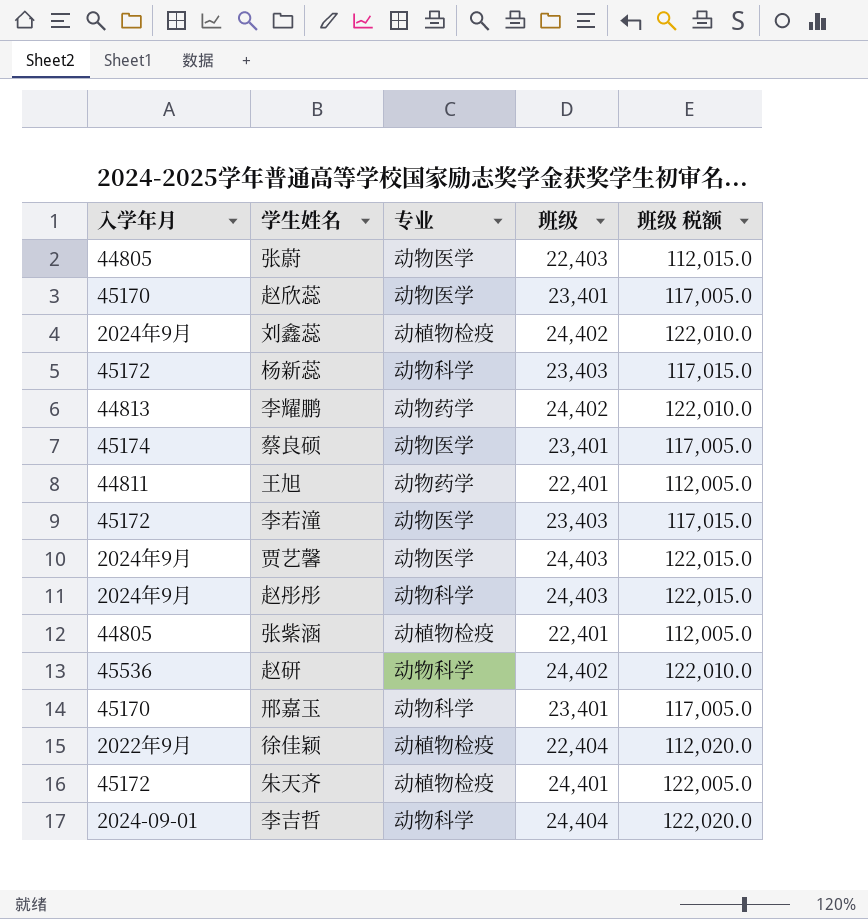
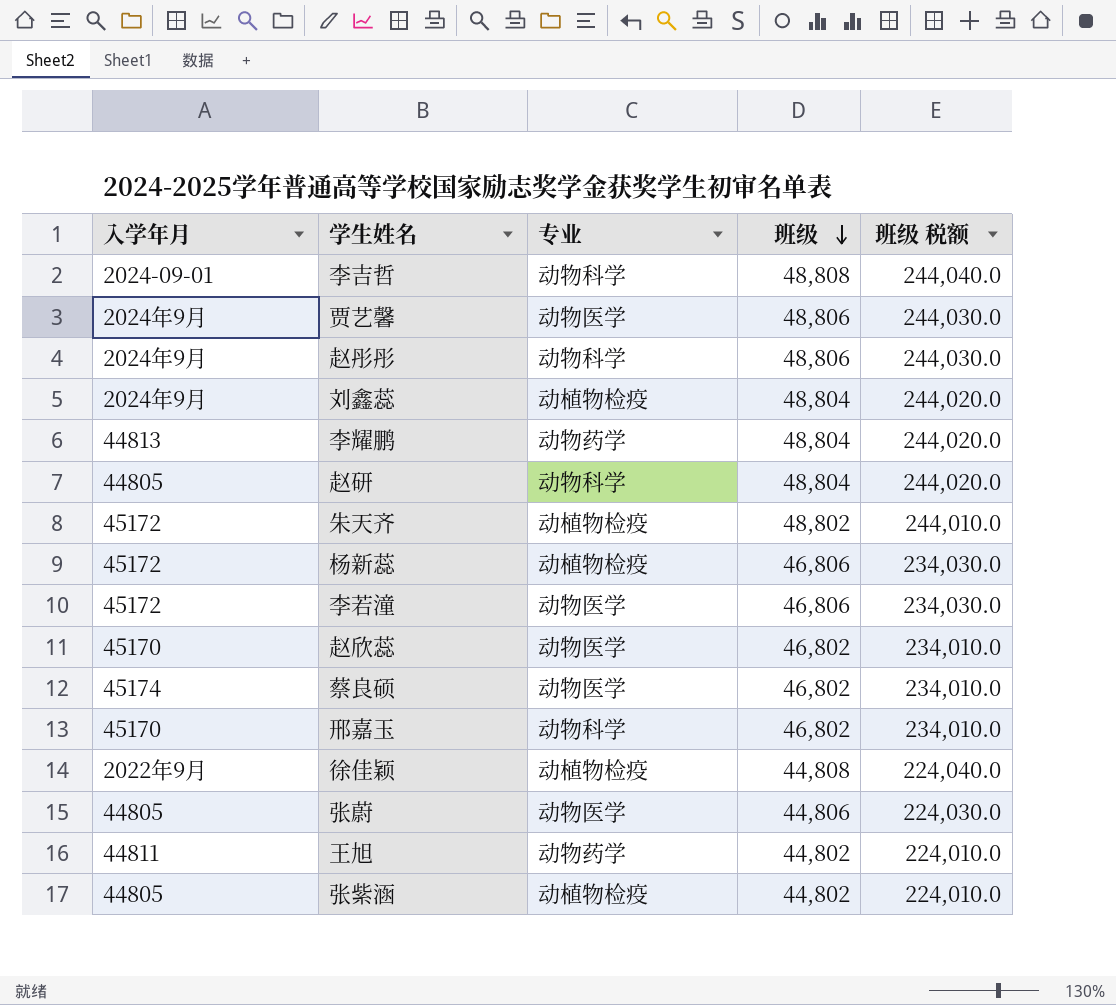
row order: none -> 班级 descending
李吉哲 | 班级: 24,404 -> 48,808
李吉哲 | 班级 税额: 122,020.0 -> 244,040.0
贾艺馨 | 班级: 24,403 -> 48,806
贾艺馨 | 班级 税额: 122,015.0 -> 244,030.0
赵彤彤 | 班级: 24,403 -> 48,806
赵彤彤 | 班级 税额: 122,015.0 -> 244,030.0
刘鑫蕊 | 班级: 24,402 -> 48,804
刘鑫蕊 | 班级 税额: 122,010.0 -> 244,020.0
李耀鹏 | 班级: 24,402 -> 48,804
李耀鹏 | 班级 税额: 122,010.0 -> 244,020.0
赵研 | 入学年月: 45536 -> 44805
赵研 | 班级: 24,402 -> 48,804
赵研 | 班级 税额: 122,010.0 -> 244,020.0
朱天齐 | 班级: 24,401 -> 48,802
朱天齐 | 班级 税额: 122,005.0 -> 244,010.0
杨新蕊 | 专业: 动物科学 -> 动植物检疫
杨新蕊 | 班级: 23,403 -> 46,806
杨新蕊 | 班级 税额: 117,015.0 -> 234,030.0
李若潼 | 班级: 23,403 -> 46,806
李若潼 | 班级 税额: 117,015.0 -> 234,030.0
赵欣蕊 | 班级: 23,401 -> 46,802
赵欣蕊 | 班级 税额: 117,005.0 -> 234,010.0
蔡良硕 | 班级: 23,401 -> 46,802
蔡良硕 | 班级 税额: 117,005.0 -> 234,010.0
邢嘉玉 | 班级: 23,401 -> 46,802
邢嘉玉 | 班级 税额: 117,005.0 -> 234,010.0
徐佳颖 | 班级: 22,404 -> 44,808
徐佳颖 | 班级 税额: 112,020.0 -> 224,040.0
张蔚 | 班级: 22,403 -> 44,806
张蔚 | 班级 税额: 112,015.0 -> 224,030.0
王旭 | 班级: 22,401 -> 44,802
王旭 | 班级 税额: 112,005.0 -> 224,010.0
张紫涵 | 班级: 22,401 -> 44,802
张紫涵 | 班级 税额: 112,005.0 -> 224,010.0

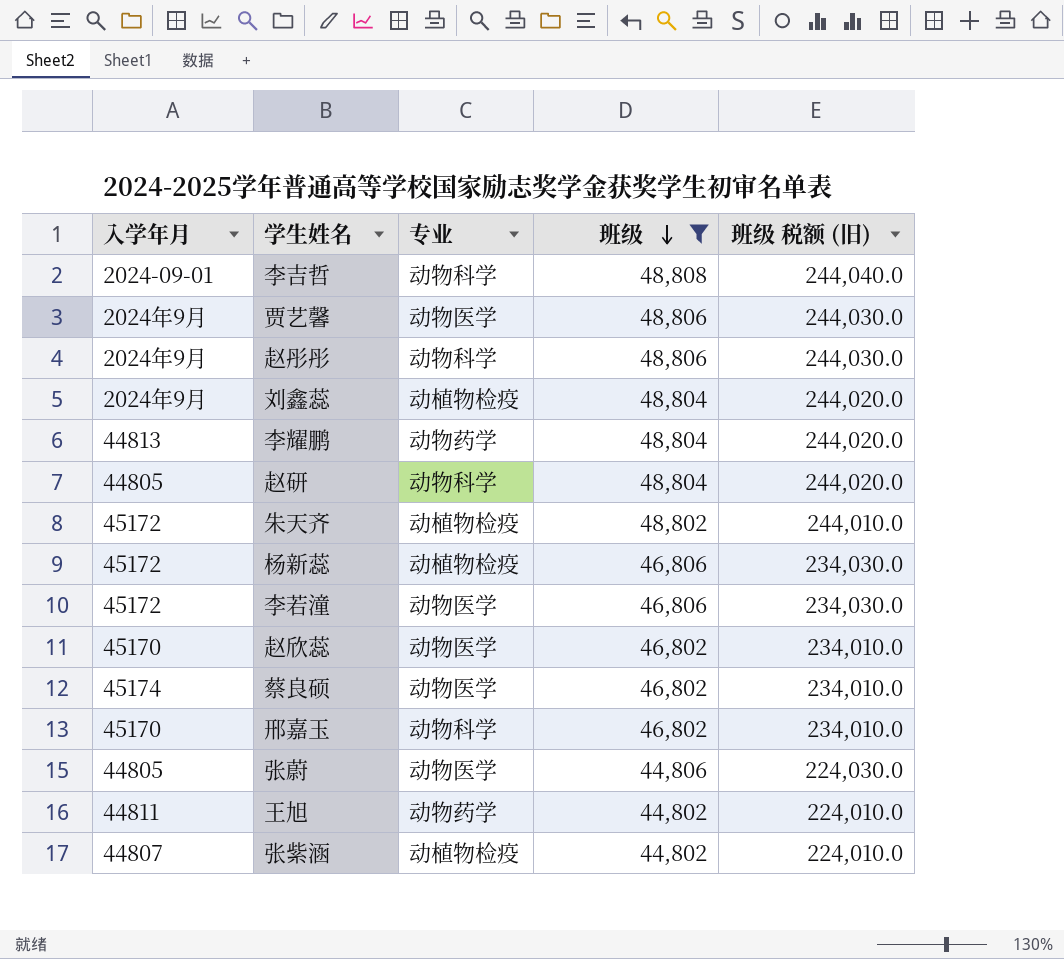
filter: none -> 班级 != 44,808
column name: 班级 税额 -> 班级 税额 (旧)
张紫涵 | 入学年月: 44805 -> 44807

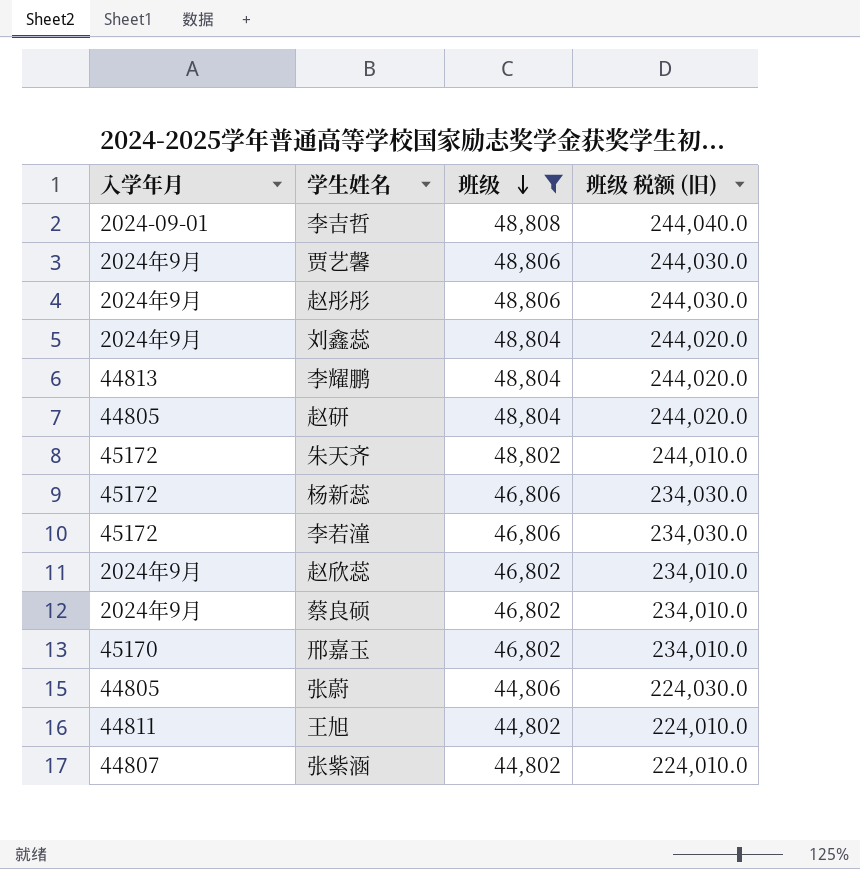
column 专业 | position: 3 -> none
赵欣蕊 | 入学年月: 45170 -> 2024年9月
蔡良硕 | 入学年月: 45174 -> 2024年9月

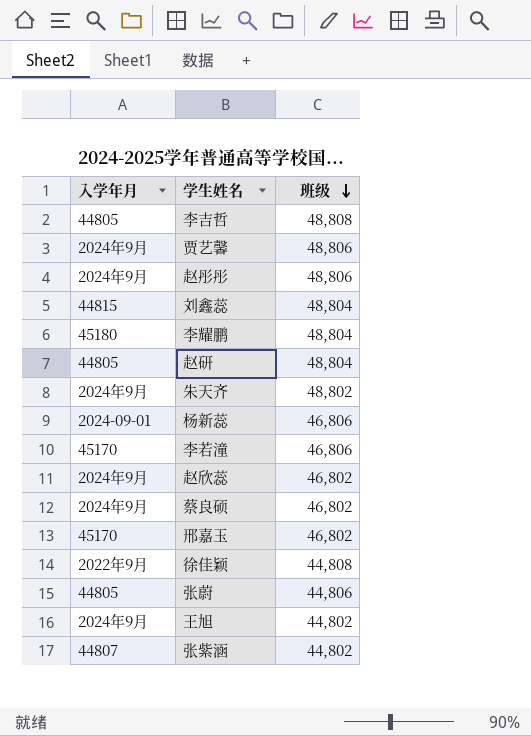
filter: 班级 != 44,808 -> none
column 班级 税额 (旧) | formula: [班级] * 5 -> none
李吉哲 | 入学年月: 2024-09-01 -> 44805
刘鑫蕊 | 入学年月: 2024年9月 -> 44815
李耀鹏 | 入学年月: 44813 -> 45180
朱天齐 | 入学年月: 45172 -> 2024年9月
杨新蕊 | 入学年月: 45172 -> 2024-09-01
李若潼 | 入学年月: 45172 -> 45170
王旭 | 入学年月: 44811 -> 2024年9月

